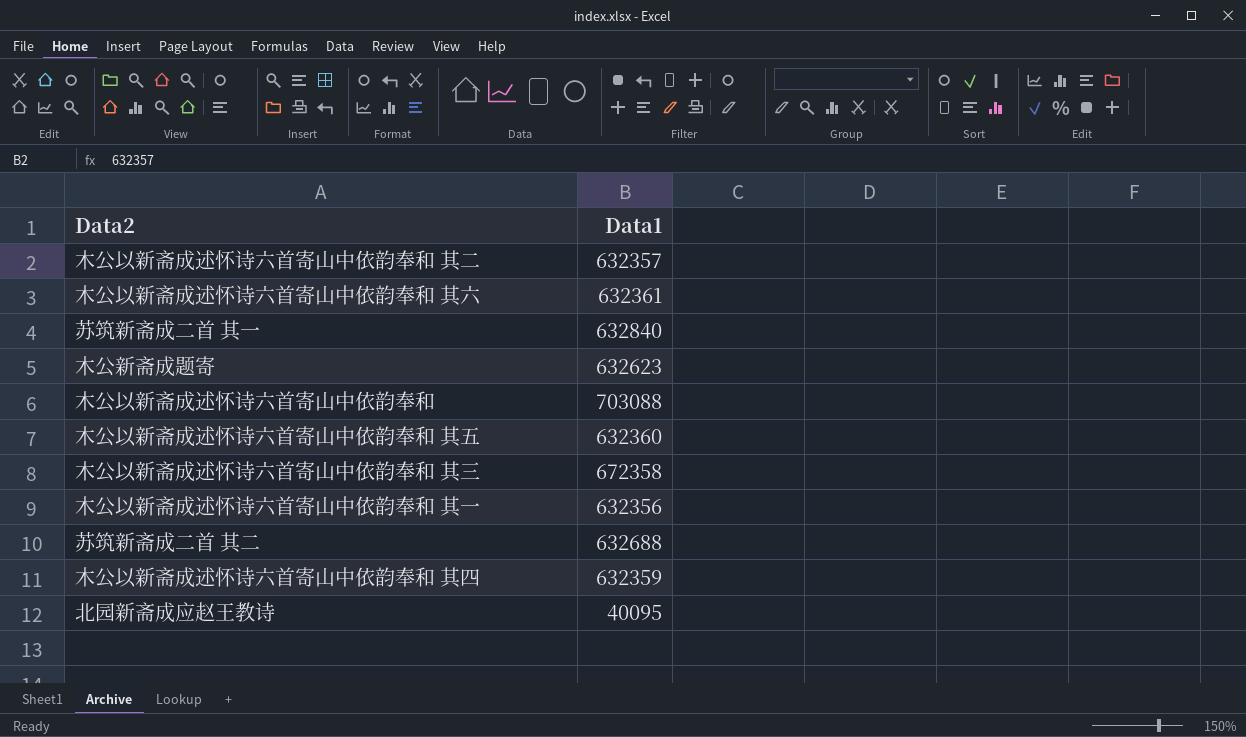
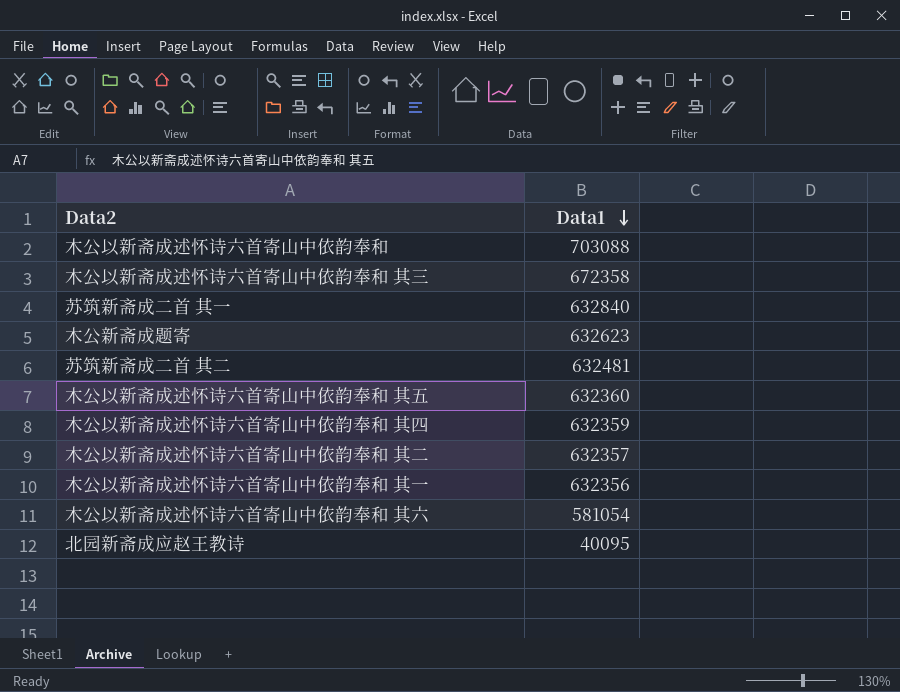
row order: none -> Data1 descending
苏筑新斋成二首 其二 | Data1: 632688 -> 632481
木公以新斋成述怀诗六首寄山中依韵奉和 其六 | Data1: 632361 -> 581054

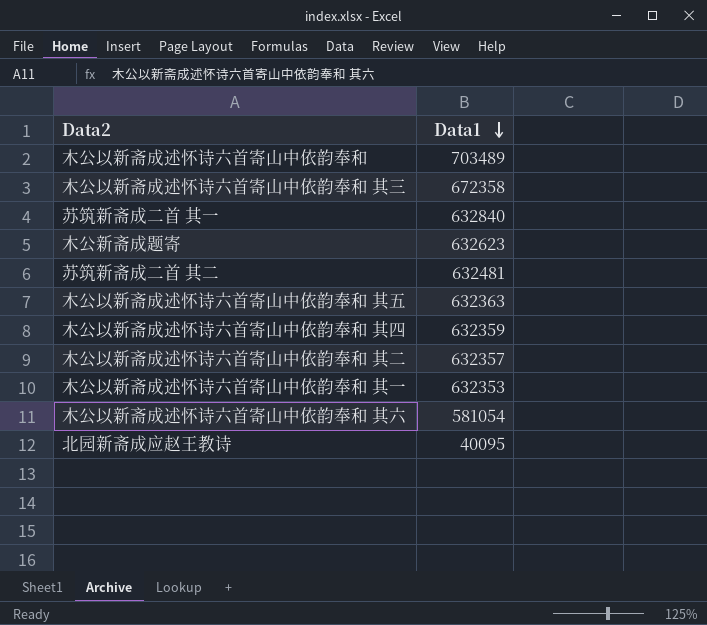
木公以新斋成述怀诗六首寄山中依韵奉和 | Data1: 703088 -> 703489
木公以新斋成述怀诗六首寄山中依韵奉和 其五 | Data1: 632360 -> 632363
木公以新斋成述怀诗六首寄山中依韵奉和 其一 | Data1: 632356 -> 632353

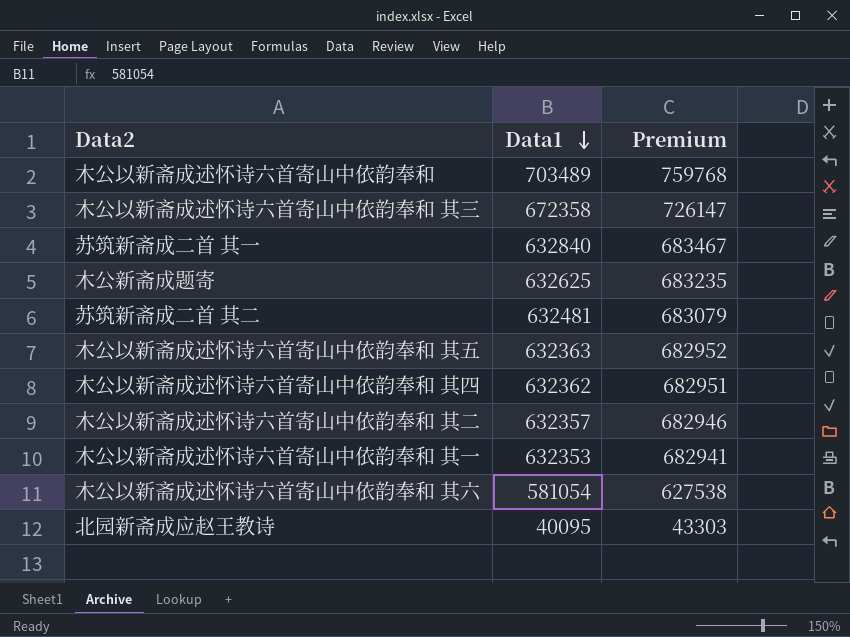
column Premium | formula: none -> [Data1] * 1.08
木公新斋成题寄 | Data1: 632623 -> 632625
木公以新斋成述怀诗六首寄山中依韵奉和 其四 | Data1: 632359 -> 632362

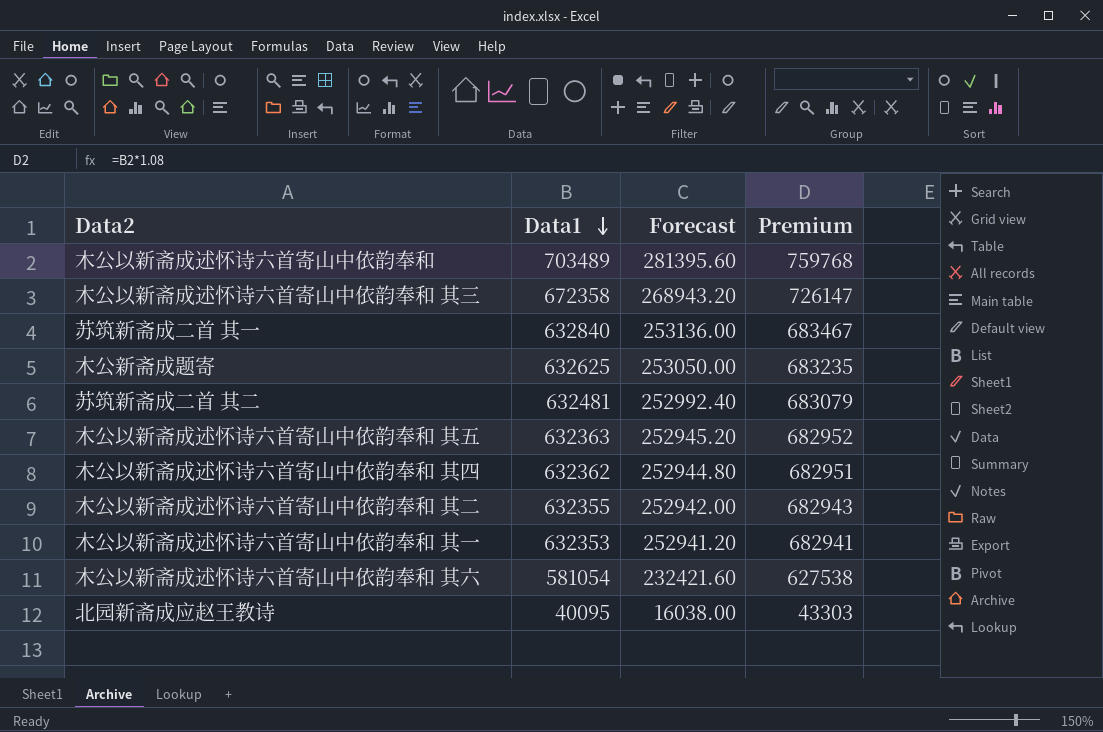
column Forecast | formula: none -> [Data1] * 0.4
木公以新斋成述怀诗六首寄山中依韵奉和 其二 | Data1: 632357 -> 632355
木公以新斋成述怀诗六首寄山中依韵奉和 其二 | Premium: 682946 -> 682943

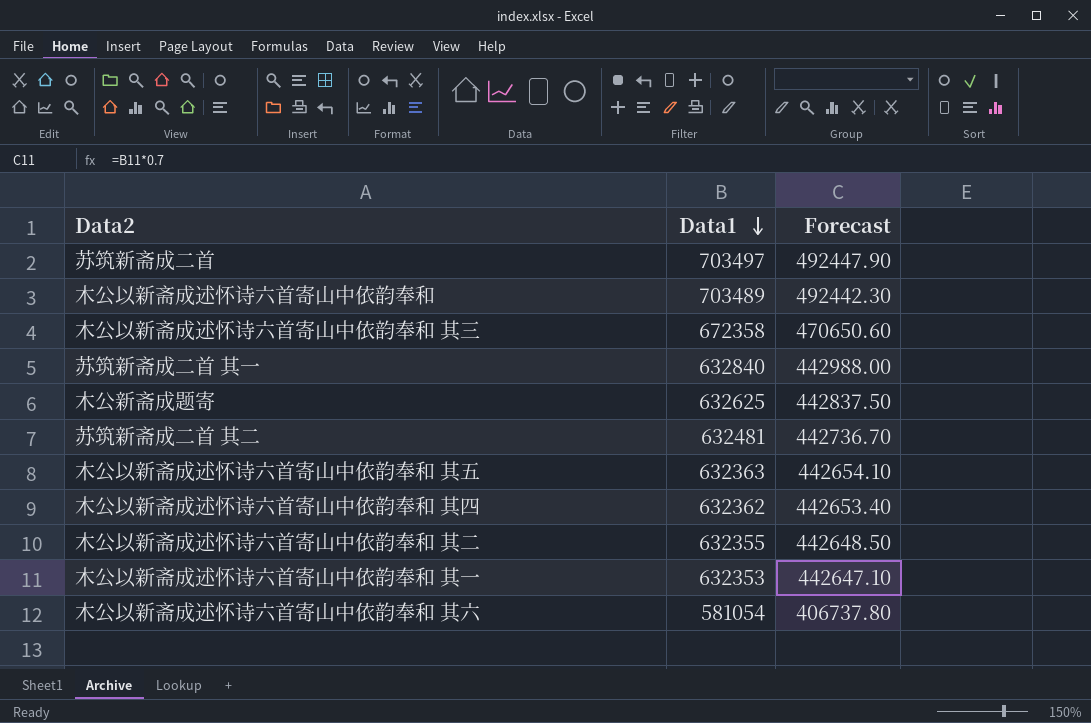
column Premium | formula: [Data1] * 1.08 -> none
column Forecast | formula: [Data1] * 0.4 -> [Data1] * 0.7
row 北园新斋成应赵王教诗: 40095 | 16038.00 | 43303 -> none
row 苏筑新斋成二首: none -> 703497 | 492447.90

